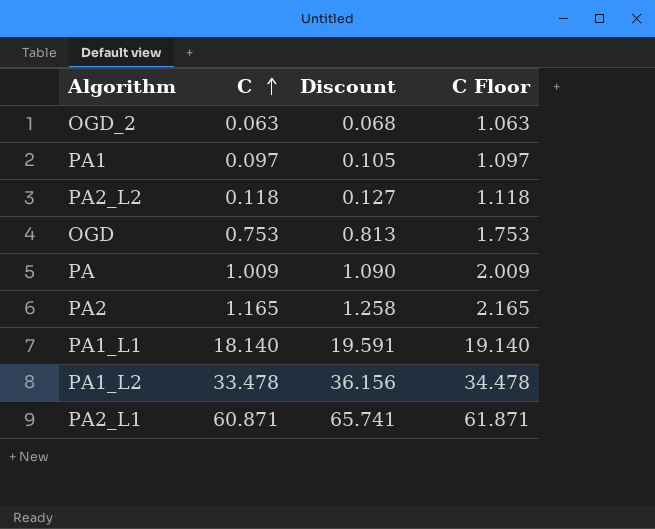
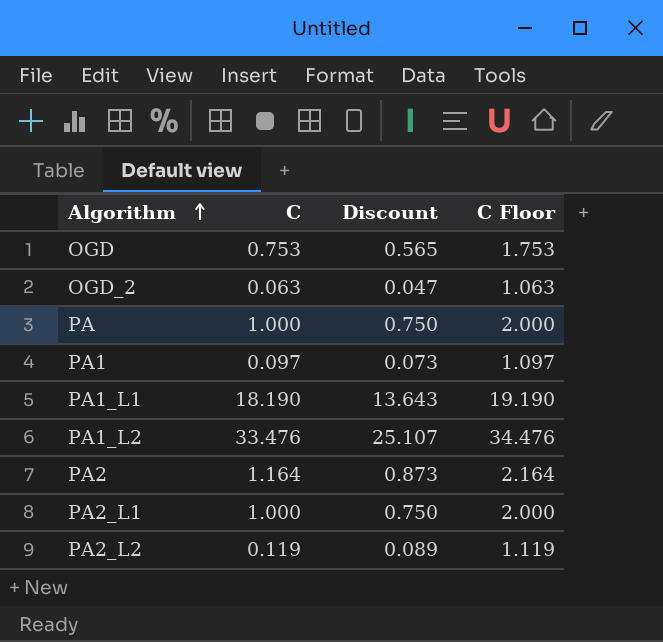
row order: C ascending -> Algorithm ascending
column Discount | formula: [C] * 1.08 -> [C] * 0.75
PA | C: 1.009 -> 1.000
PA | C Floor: 2.009 -> 2.000
PA1_L1 | C: 18.140 -> 18.190
PA1_L1 | C Floor: 19.140 -> 19.190
PA1_L2 | C: 33.478 -> 33.476
PA1_L2 | C Floor: 34.478 -> 34.476
PA2 | C: 1.165 -> 1.164
PA2 | C Floor: 2.165 -> 2.164
PA2_L1 | C: 60.871 -> 1.000
PA2_L1 | C Floor: 61.871 -> 2.000
PA2_L2 | C: 0.118 -> 0.119
PA2_L2 | C Floor: 1.118 -> 1.119

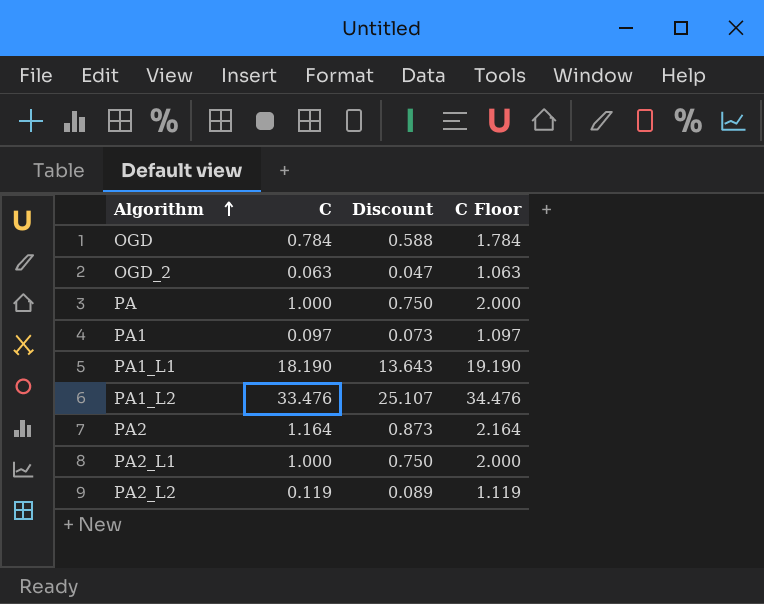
OGD | C: 0.753 -> 0.784
OGD | Discount: 0.565 -> 0.588
OGD | C Floor: 1.753 -> 1.784

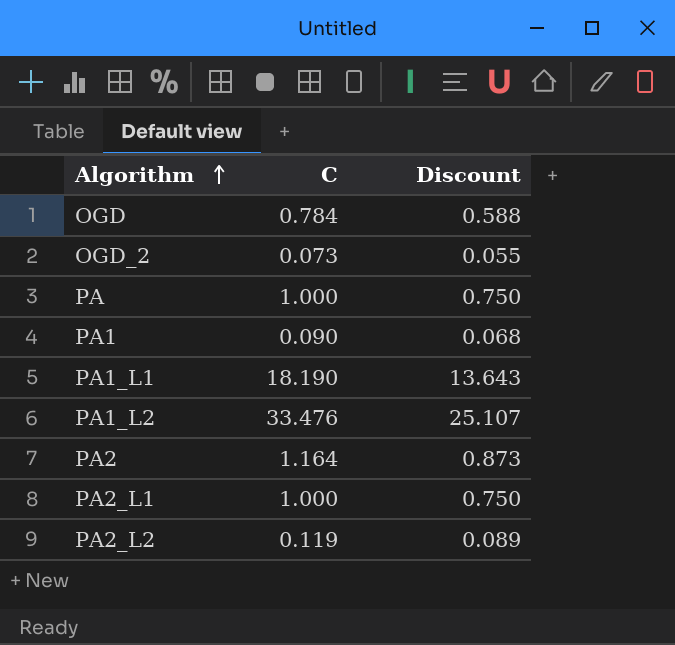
column C Floor | formula: [C] + 1 -> none
OGD_2 | C: 0.063 -> 0.073
OGD_2 | Discount: 0.047 -> 0.055
PA1 | C: 0.097 -> 0.090
PA1 | Discount: 0.073 -> 0.068

